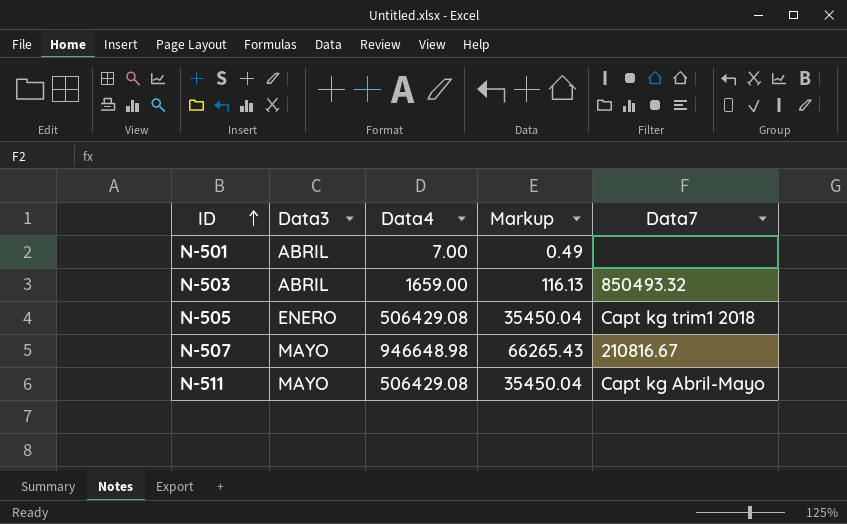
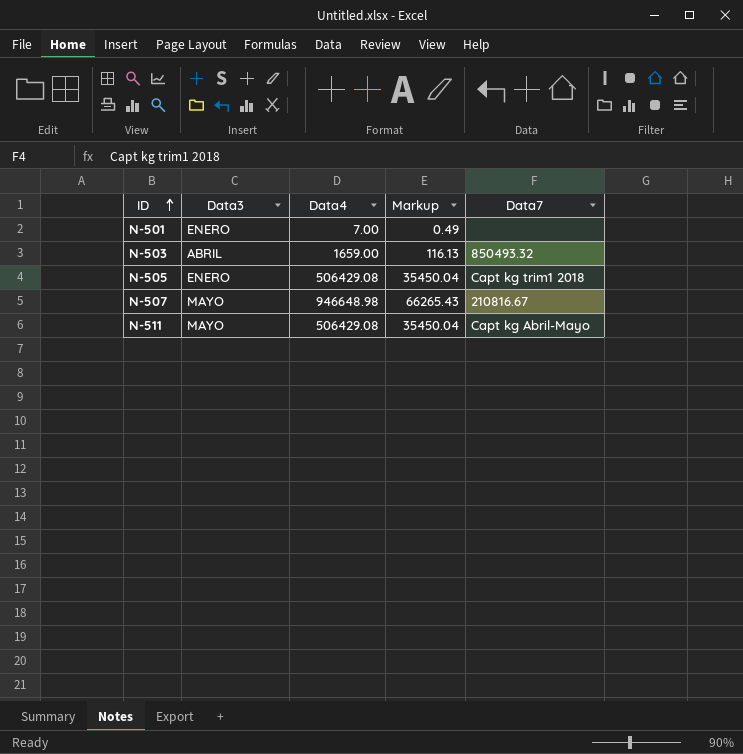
N-501 | Data3: ABRIL -> ENERO

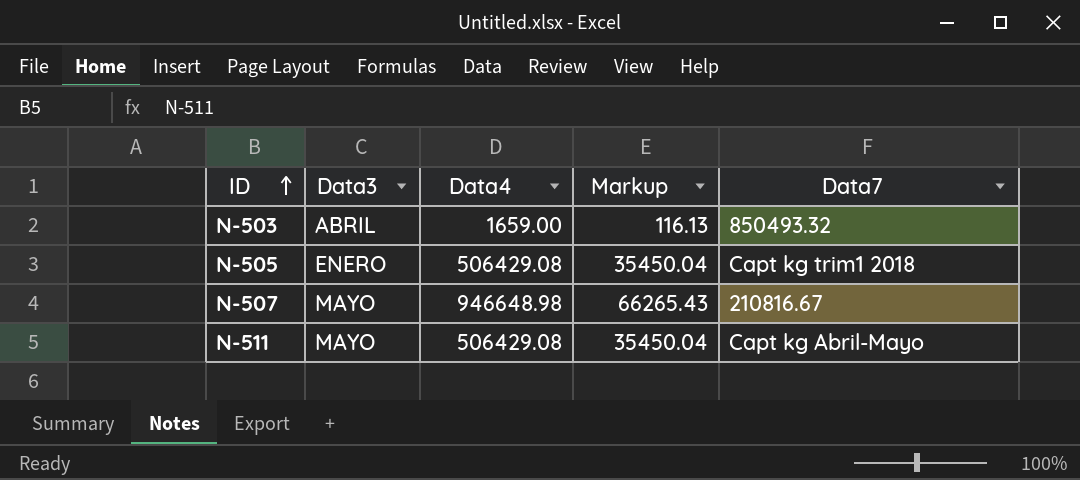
row N-501: ENERO | 7.00 | 0.49 | none -> none

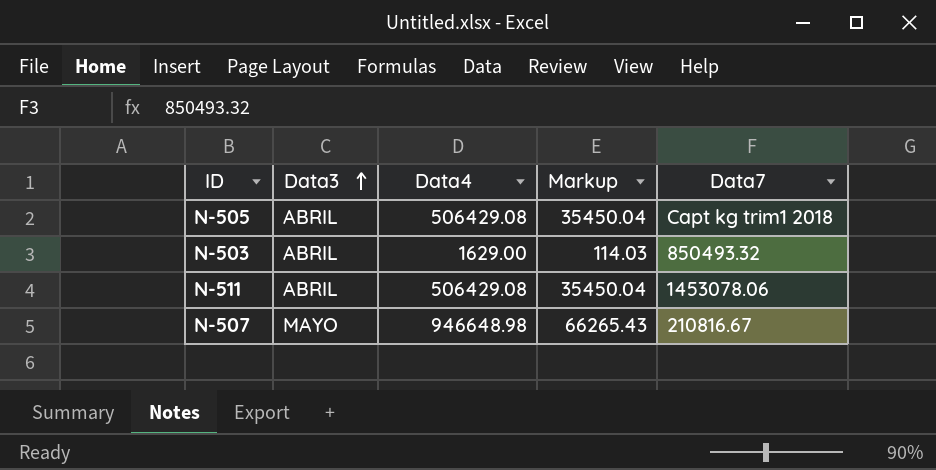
row order: ID ascending -> Data3 ascending
N-505 | Data3: ENERO -> ABRIL
N-503 | Data4: 1659.00 -> 1629.00
N-503 | Markup: 116.13 -> 114.03
N-511 | Data3: MAYO -> ABRIL
N-511 | Data7: Capt kg Abril-Mayo -> 1453078.06

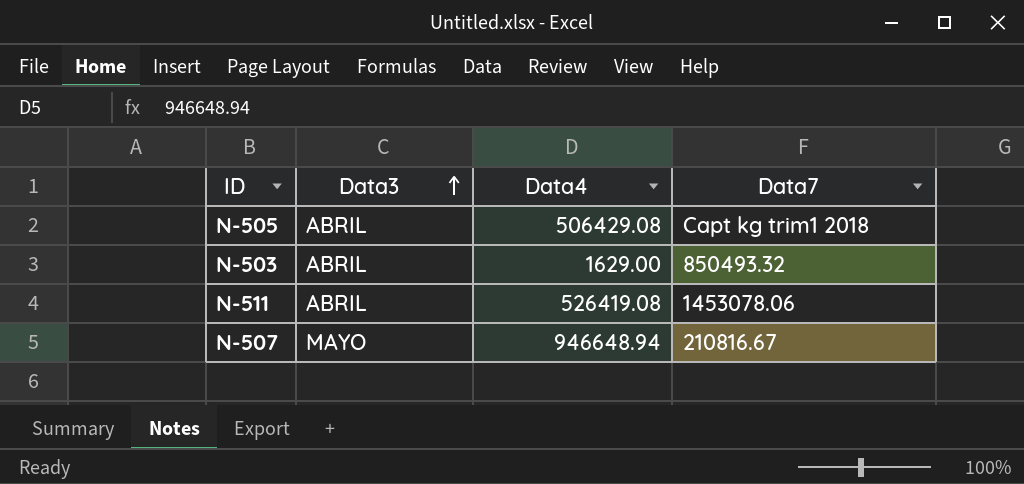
column Markup | formula: [Data4] * 0.07 -> none
N-511 | Data4: 506429.08 -> 526419.08
N-507 | Data4: 946648.98 -> 946648.94

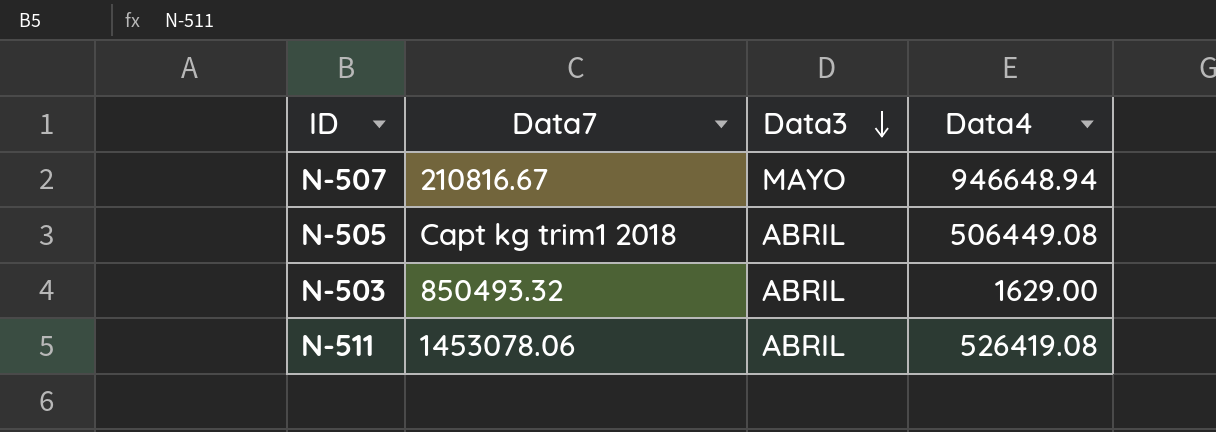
row order: Data3 ascending -> Data3 descending
column Data7 | position: 4 -> 2
N-505 | Data4: 506429.08 -> 506449.08

